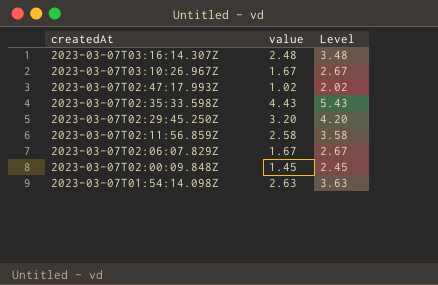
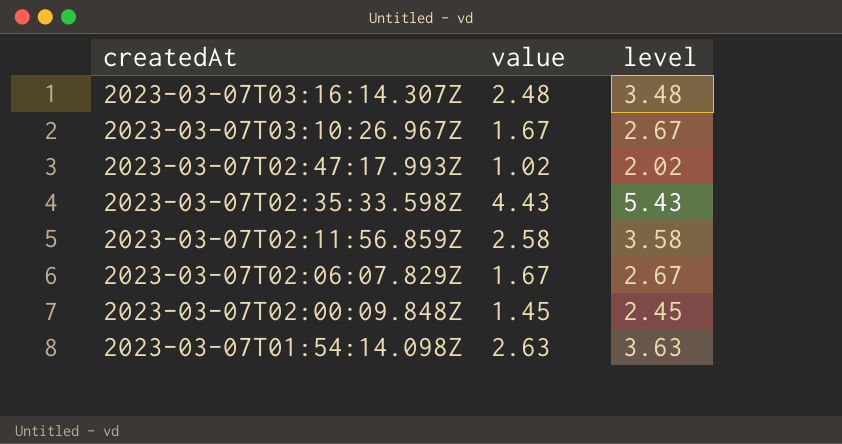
column name: Level -> level
row 2023-03-07T02:29:45.250Z: 3.20 | 4.20 -> none

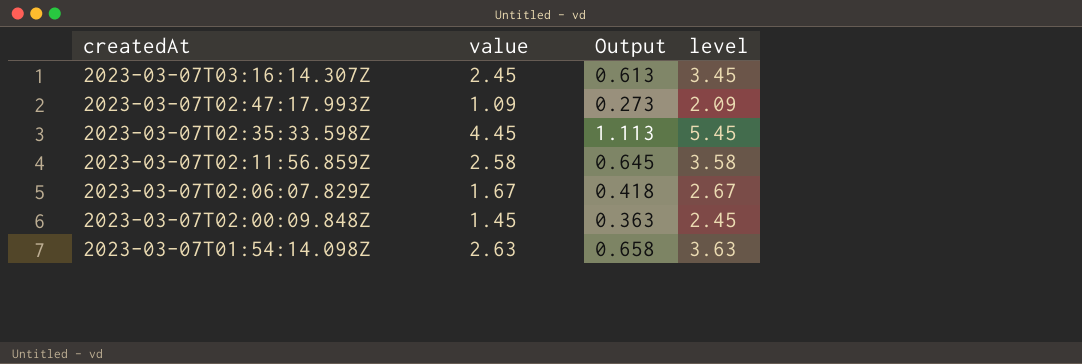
column Output | formula: none -> [value] * 0.25
row 2023-03-07T03:10:26.967Z: 1.67 | 2.67 -> none
2023-03-07T03:16:14.307Z | value: 2.48 -> 2.45
2023-03-07T03:16:14.307Z | level: 3.48 -> 3.45
2023-03-07T02:47:17.993Z | value: 1.02 -> 1.09
2023-03-07T02:47:17.993Z | level: 2.02 -> 2.09
2023-03-07T02:35:33.598Z | value: 4.43 -> 4.45
2023-03-07T02:35:33.598Z | level: 5.43 -> 5.45

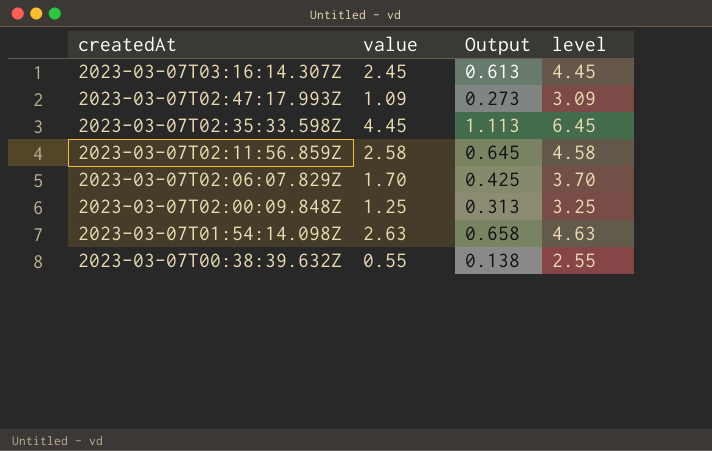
column level | formula: [value] + 1 -> [value] + 2
2023-03-07T02:06:07.829Z | value: 1.67 -> 1.70
2023-03-07T02:06:07.829Z | Output: 0.418 -> 0.425
2023-03-07T02:00:09.848Z | value: 1.45 -> 1.25
2023-03-07T02:00:09.848Z | Output: 0.363 -> 0.313
row 2023-03-07T00:38:39.632Z: none -> 0.55 | 0.138 | 2.55

